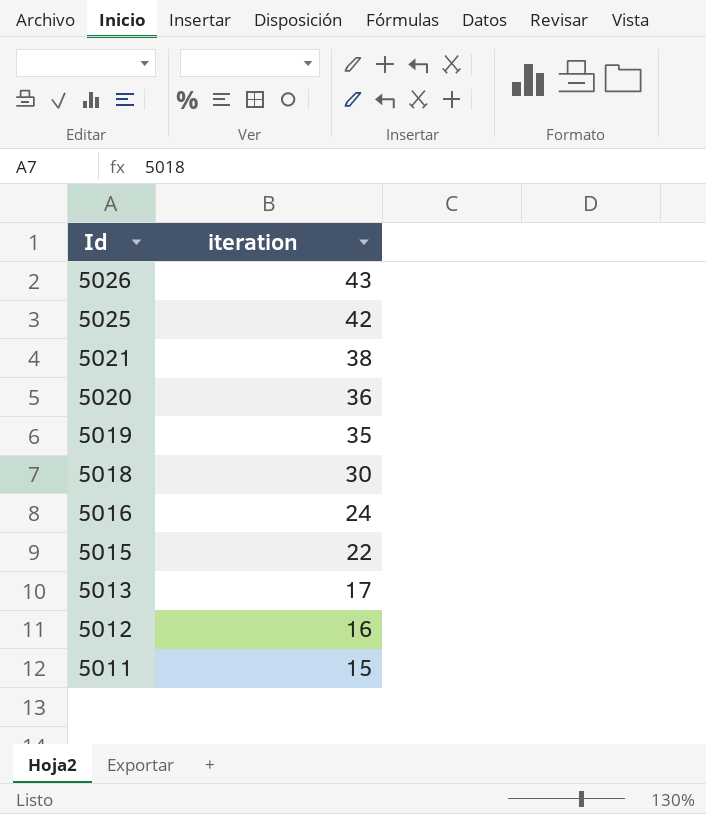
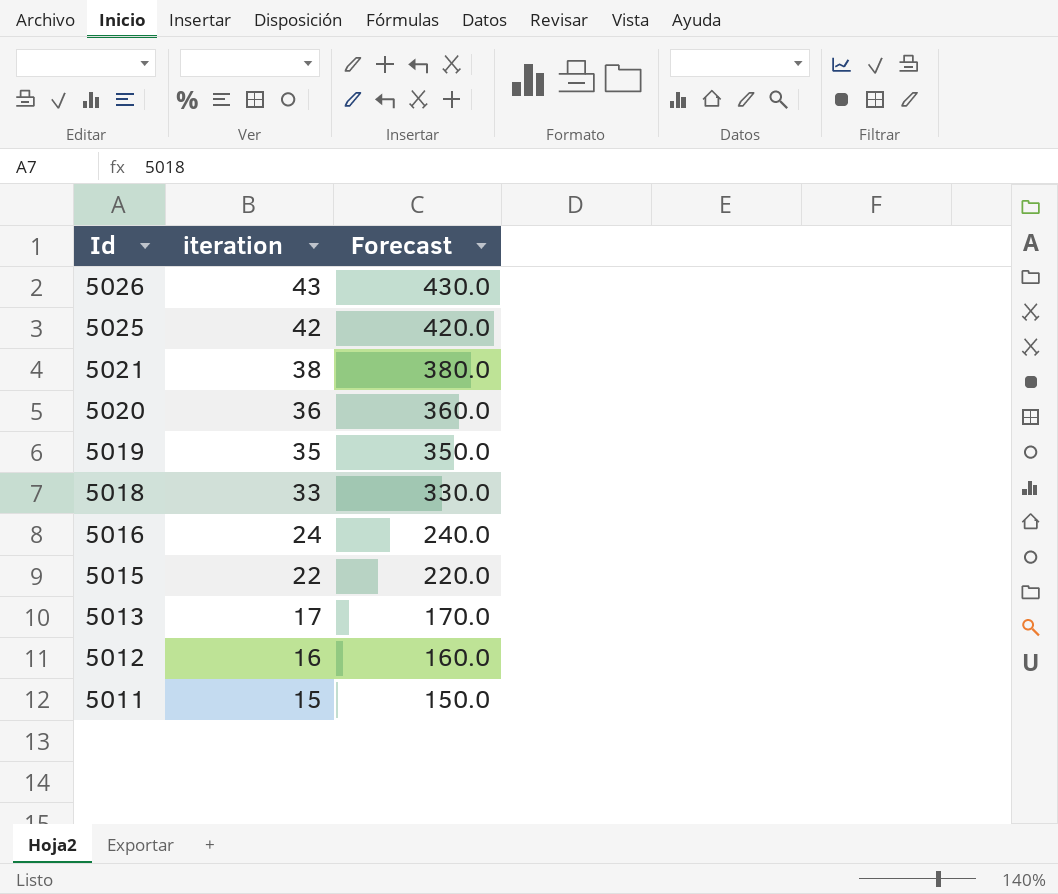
column Forecast | formula: none -> [iteration] * 10
5018 | iteration: 30 -> 33

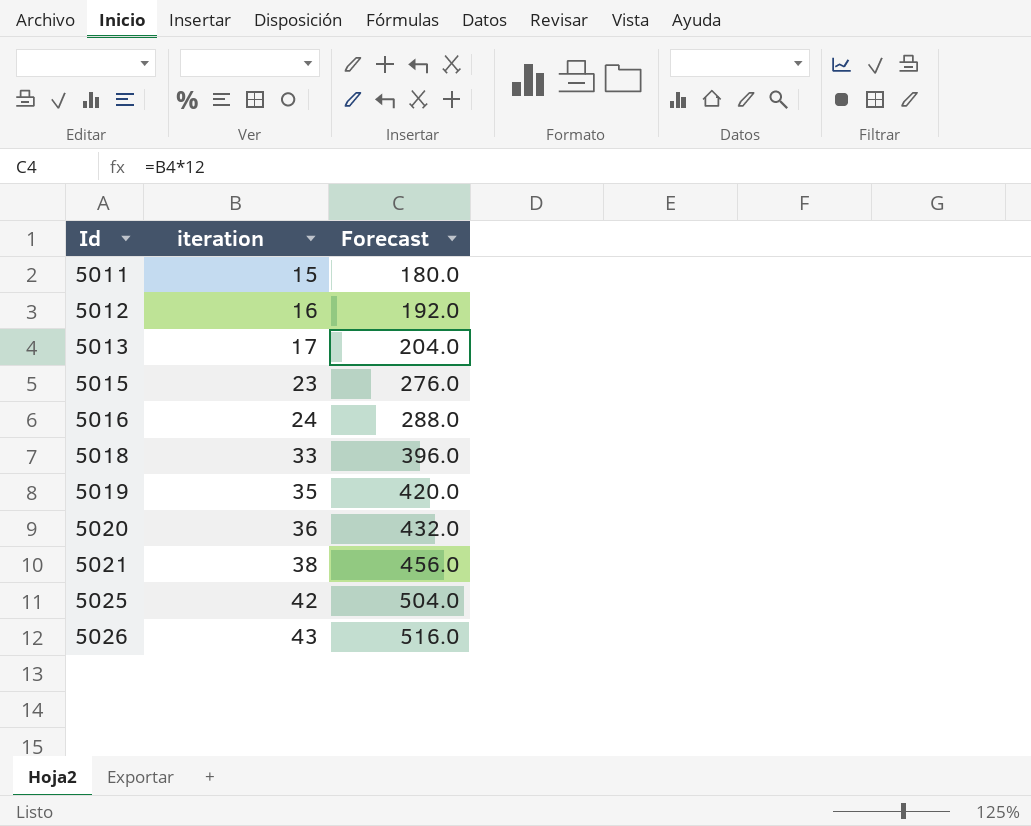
row order: Id descending -> Id ascending
column Forecast | formula: [iteration] * 10 -> [iteration] * 12
5015 | iteration: 22 -> 23

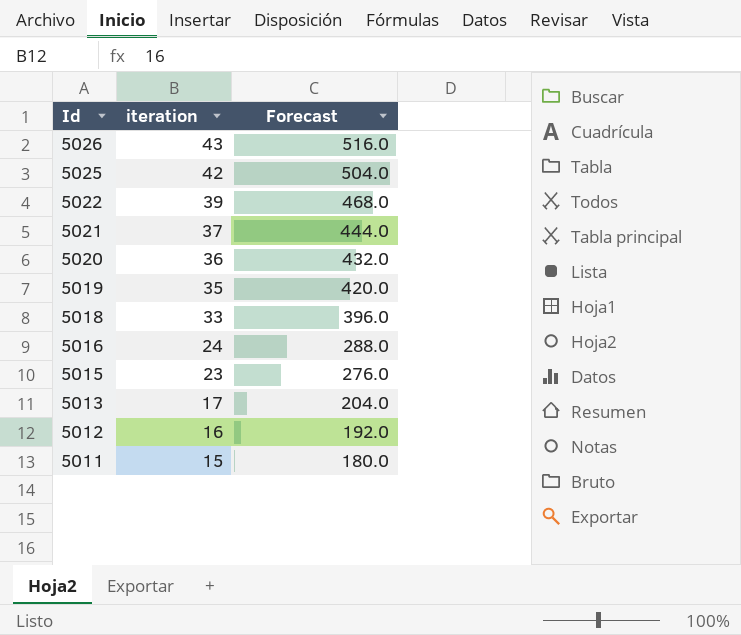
row order: Id ascending -> Id descending
row 5022: none -> 39 | 468.0
5021 | iteration: 38 -> 37
5021 | Forecast: 456.0 -> 444.0

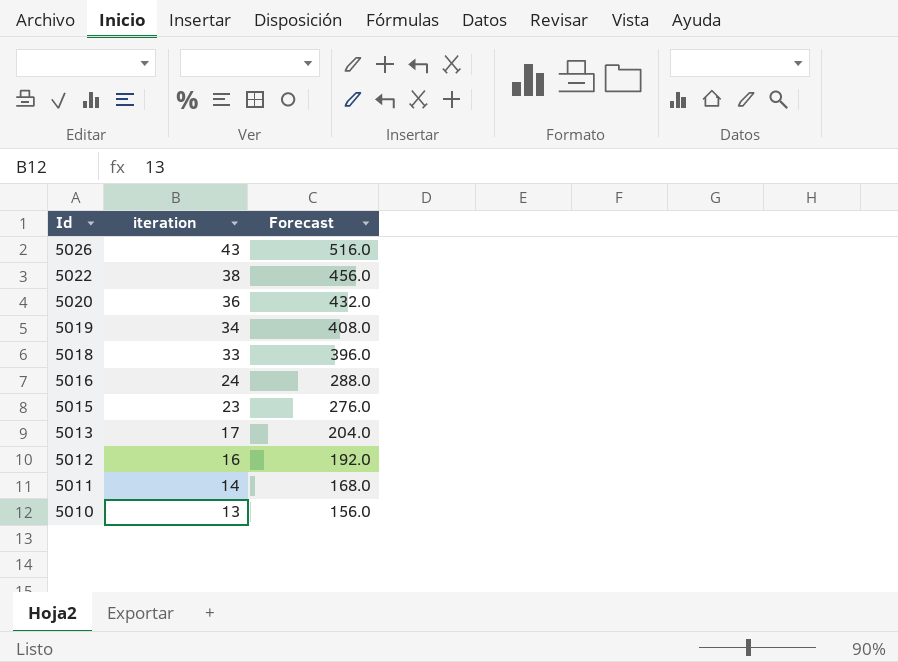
row 5025: 42 | 504.0 -> none
row 5021: 37 | 444.0 -> none
5022 | iteration: 39 -> 38
5022 | Forecast: 468.0 -> 456.0
5019 | iteration: 35 -> 34
5019 | Forecast: 420.0 -> 408.0
5011 | iteration: 15 -> 14
5011 | Forecast: 180.0 -> 168.0
row 5010: none -> 13 | 156.0

